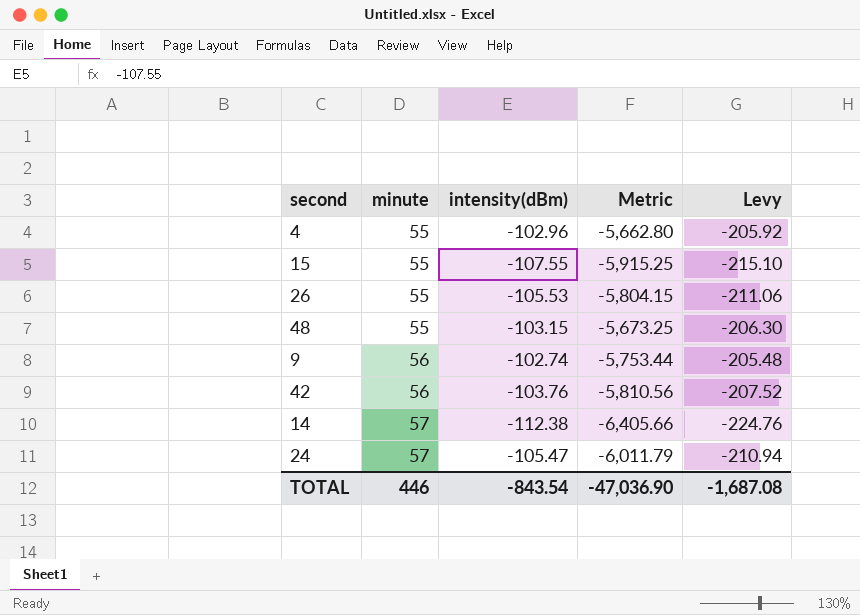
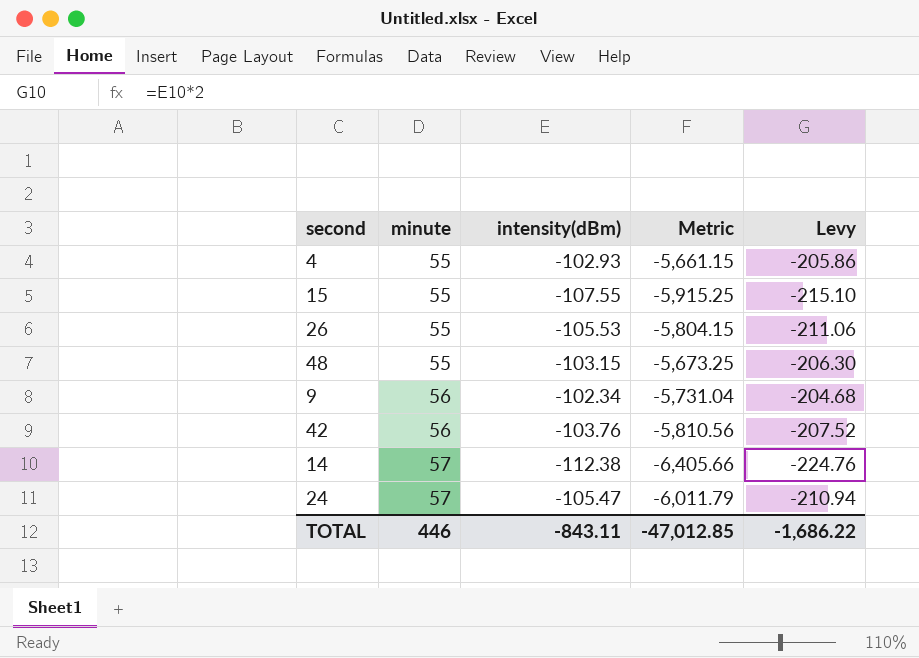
4 | intensity(dBm): -102.96 -> -102.93
4 | Metric: -5,662.80 -> -5,661.15
4 | Levy: -205.92 -> -205.86
9 | intensity(dBm): -102.74 -> -102.34
9 | Metric: -5,753.44 -> -5,731.04
9 | Levy: -205.48 -> -204.68
TOTAL | intensity(dBm): -843.54 -> -843.11
TOTAL | Metric: -47,036.90 -> -47,012.85
TOTAL | Levy: -1,687.08 -> -1,686.22

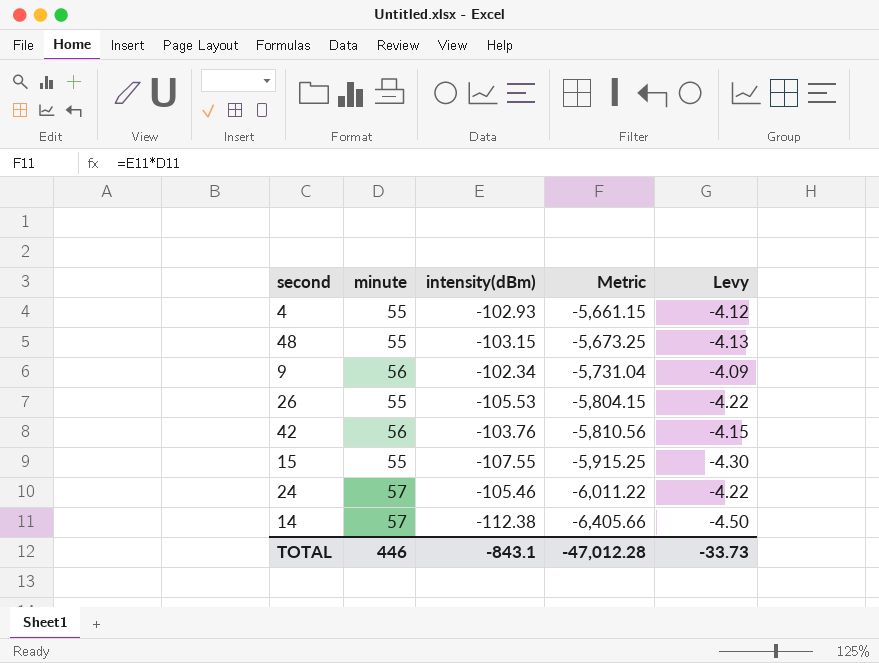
row order: minute ascending -> Metric descending
column Levy | formula: [intensity(dBm)] * 2 -> [intensity(dBm)] * 0.04
24 | intensity(dBm): -105.47 -> -105.46
24 | Metric: -6,011.79 -> -6,011.22
TOTAL | intensity(dBm): -843.11 -> -843.1
TOTAL | Metric: -47,012.85 -> -47,012.28
TOTAL | Levy: -1,686.22 -> -33.73

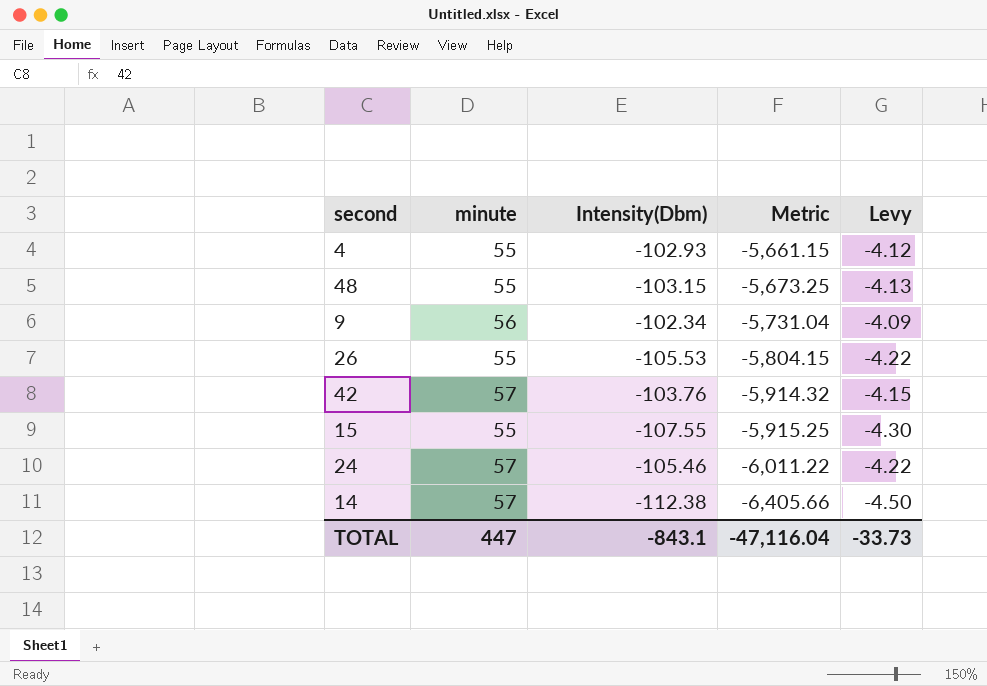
column name: intensity(dBm) -> Intensity(Dbm)
42 | minute: 56 -> 57
42 | Metric: -5,810.56 -> -5,914.32
TOTAL | minute: 446 -> 447
TOTAL | Metric: -47,012.28 -> -47,116.04

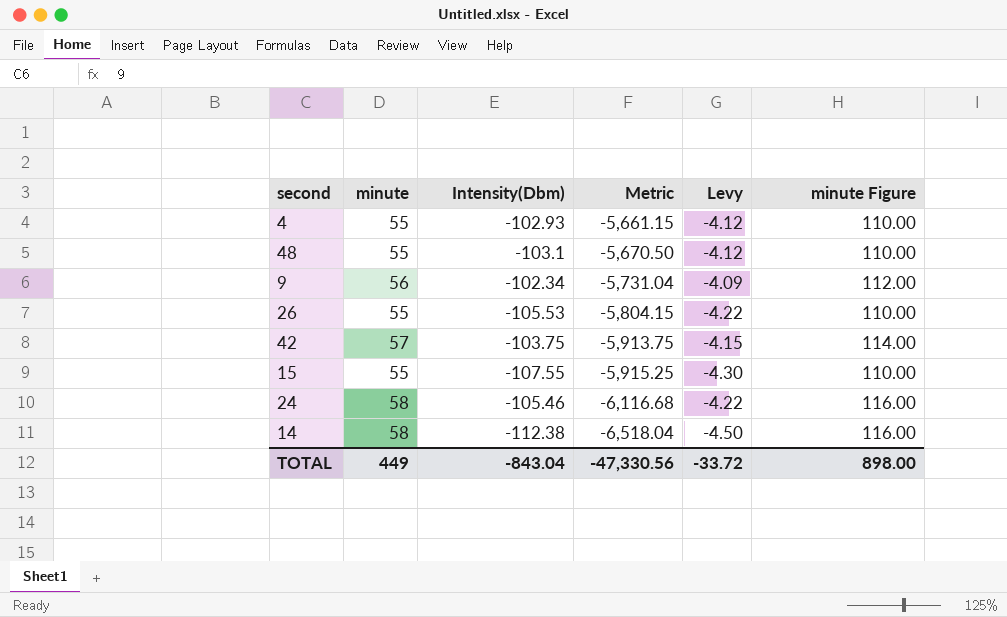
column minute Figure | formula: none -> [minute] * 2
48 | Intensity(Dbm): -103.15 -> -103.1
48 | Metric: -5,673.25 -> -5,670.50
48 | Levy: -4.13 -> -4.12
42 | Intensity(Dbm): -103.76 -> -103.75
42 | Metric: -5,914.32 -> -5,913.75
24 | minute: 57 -> 58
24 | Metric: -6,011.22 -> -6,116.68
14 | minute: 57 -> 58
14 | Metric: -6,405.66 -> -6,518.04
TOTAL | minute: 447 -> 449
TOTAL | Intensity(Dbm): -843.1 -> -843.04
TOTAL | Metric: -47,116.04 -> -47,330.56
TOTAL | Levy: -33.73 -> -33.72

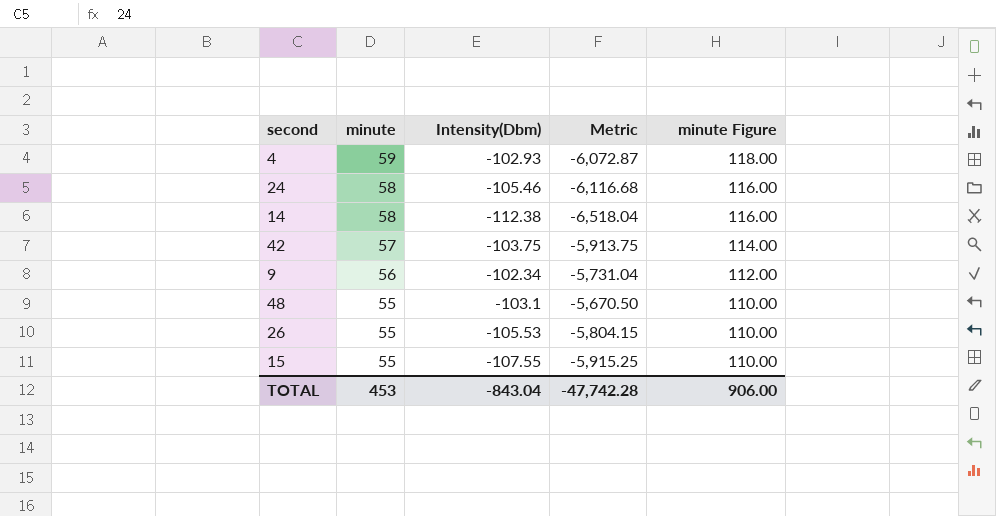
row order: Metric descending -> minute descending
column Levy | formula: [Intensity(Dbm)] * 0.04 -> none
4 | minute: 55 -> 59
4 | Metric: -5,661.15 -> -6,072.87
4 | minute Figure: 110.00 -> 118.00
TOTAL | minute: 449 -> 453
TOTAL | Metric: -47,330.56 -> -47,742.28
TOTAL | minute Figure: 898.00 -> 906.00

